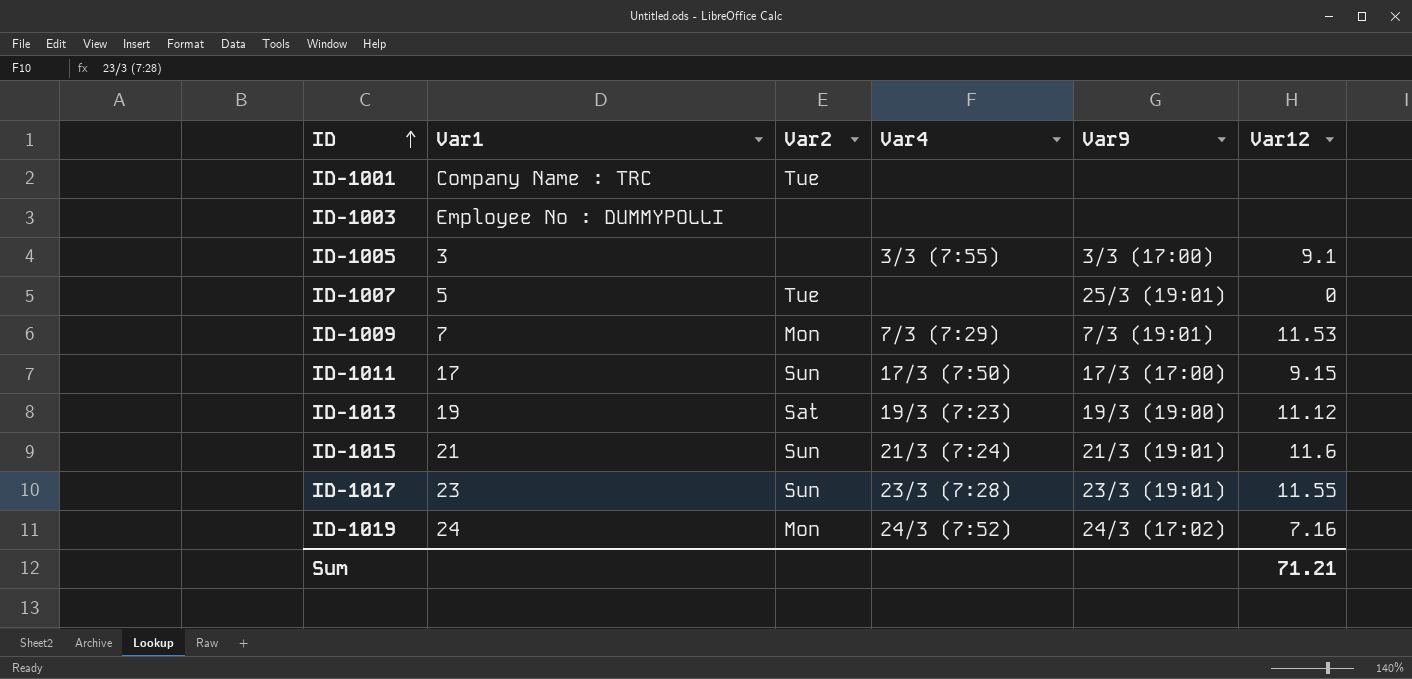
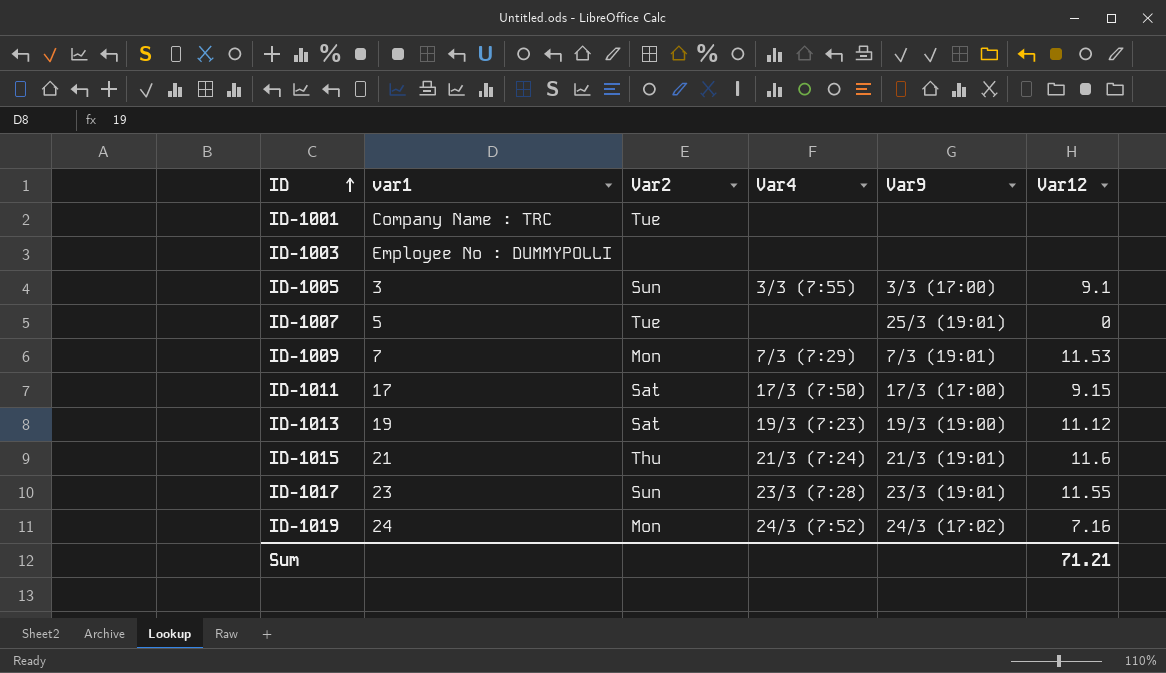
column name: Var1 -> var1
ID-1005 | Var2: none -> Sun
ID-1011 | Var2: Sun -> Sat
ID-1015 | Var2: Sun -> Thu

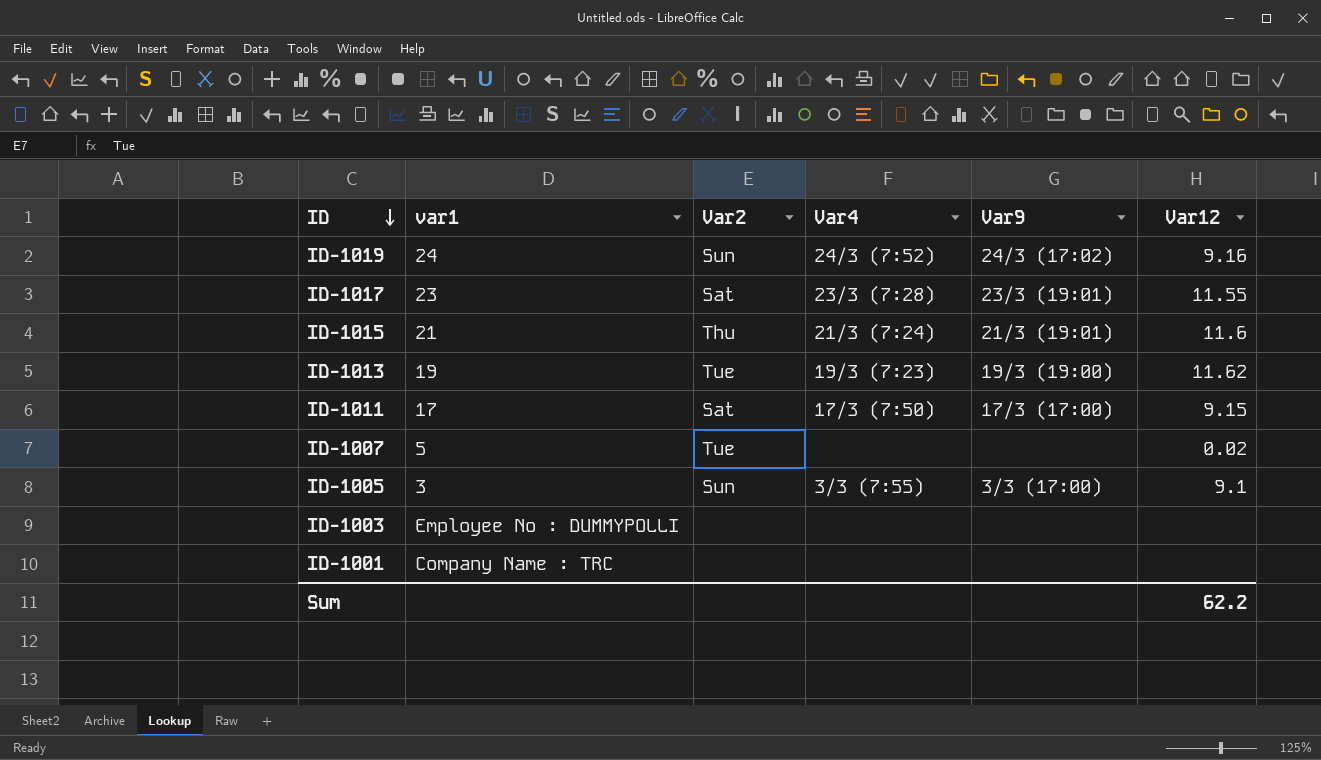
row order: ID ascending -> ID descending
row ID-1009: 7 | Mon | 7/3 (7:29) | 7/3 (19:01) | 11.53 -> none
ID-1019 | Var2: Mon -> Sun
ID-1019 | Var12: 7.16 -> 9.16
ID-1017 | Var2: Sun -> Sat
ID-1013 | Var2: Sat -> Tue
ID-1013 | Var12: 11.12 -> 11.62
ID-1007 | Var9: 25/3 (19:01) -> none
ID-1007 | Var12: 0 -> 0.02
ID-1001 | Var2: Tue -> none
Sum | Var12: 71.21 -> 62.2

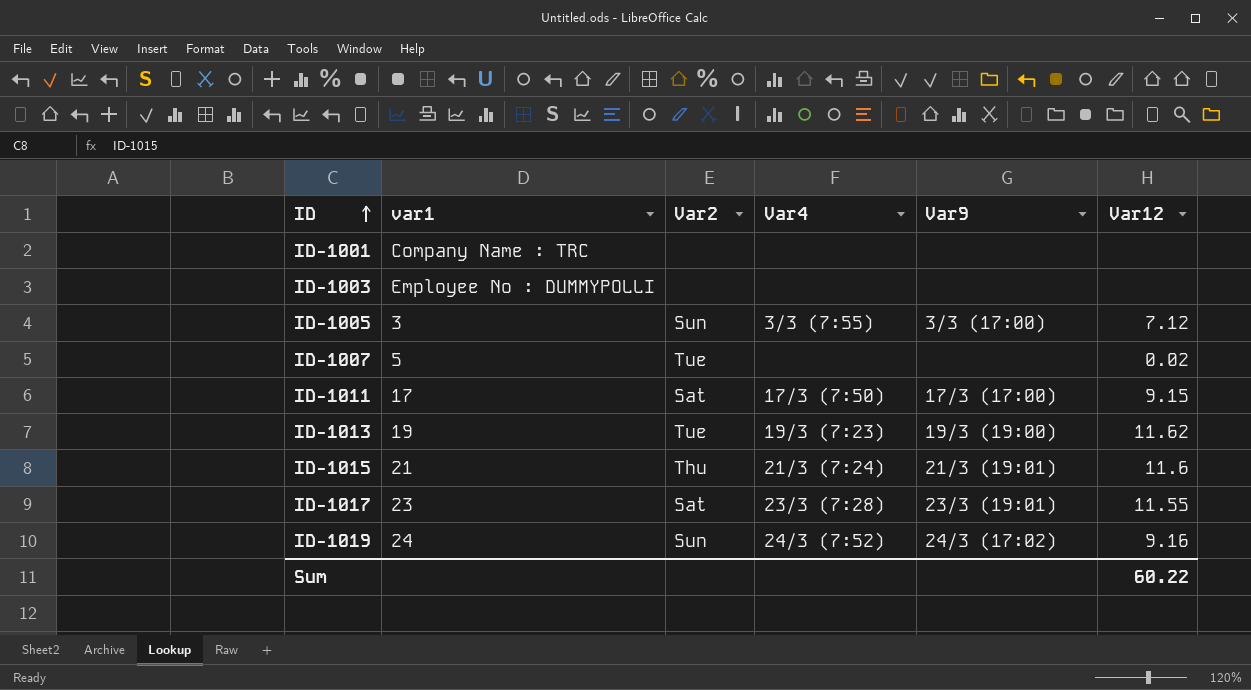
row order: ID descending -> ID ascending
ID-1005 | Var12: 9.1 -> 7.12
Sum | Var12: 62.2 -> 60.22

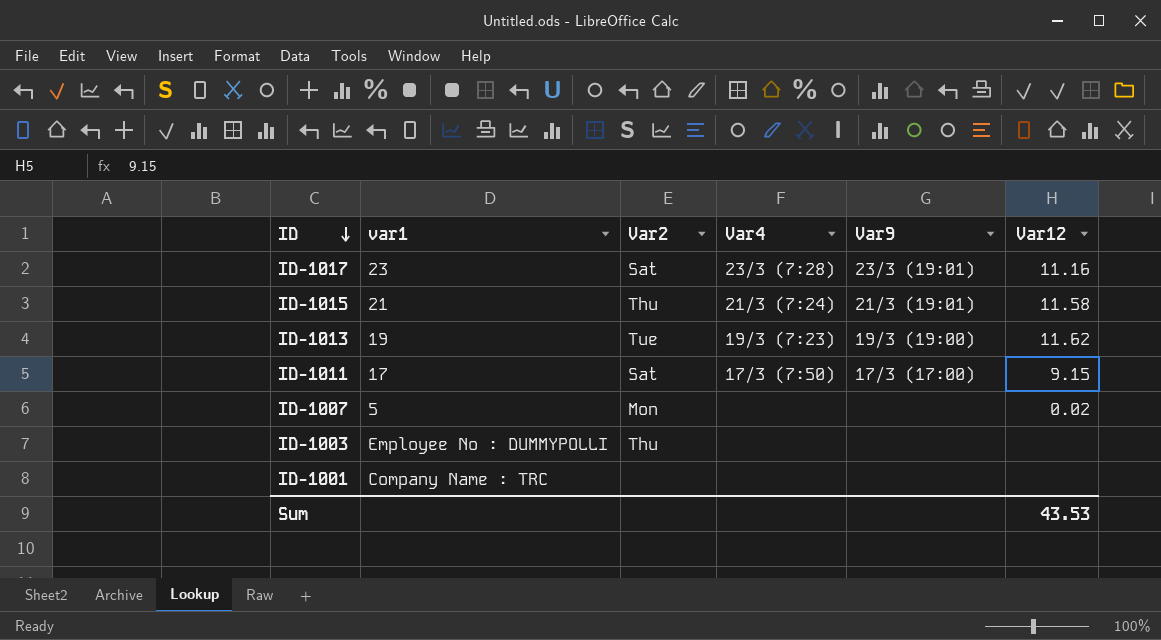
row order: ID ascending -> ID descending
row ID-1005: 3 | Sun | 3/3 (7:55) | 3/3 (17:00) | 7.12 -> none
row ID-1019: 24 | Sun | 24/3 (7:52) | 24/3 (17:02) | 9.16 -> none
ID-1017 | Var12: 11.55 -> 11.16
ID-1015 | Var12: 11.6 -> 11.58
ID-1007 | Var2: Tue -> Mon
ID-1003 | Var2: none -> Thu
Sum | Var12: 60.22 -> 43.53

